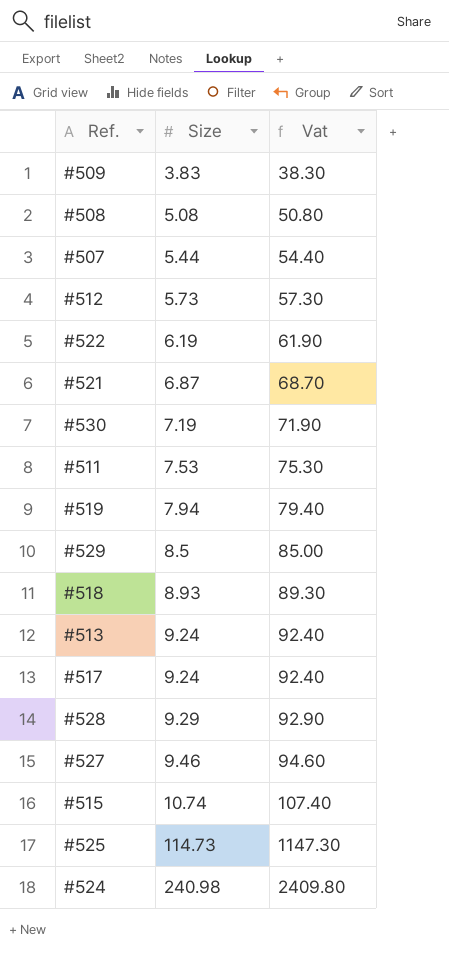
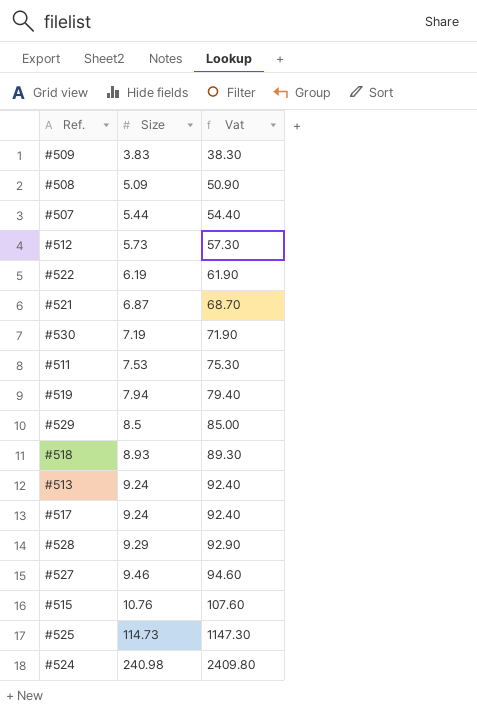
#508 | Size: 5.08 -> 5.09
#508 | Vat: 50.80 -> 50.90
#515 | Size: 10.74 -> 10.76
#515 | Vat: 107.40 -> 107.60

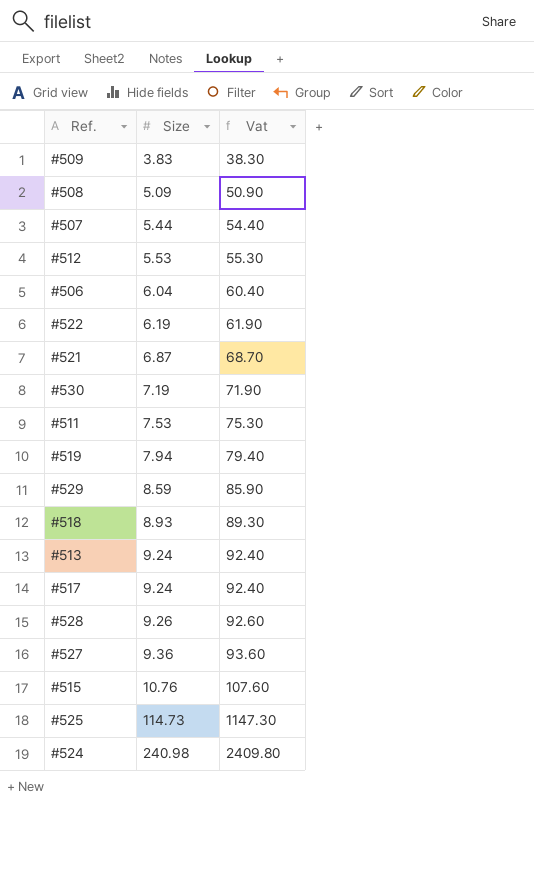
#512 | Size: 5.73 -> 5.53
#512 | Vat: 57.30 -> 55.30
row #506: none -> 6.04 | 60.40
#529 | Size: 8.5 -> 8.59
#529 | Vat: 85.00 -> 85.90
#528 | Size: 9.29 -> 9.26
#528 | Vat: 92.90 -> 92.60
#527 | Size: 9.46 -> 9.36
#527 | Vat: 94.60 -> 93.60

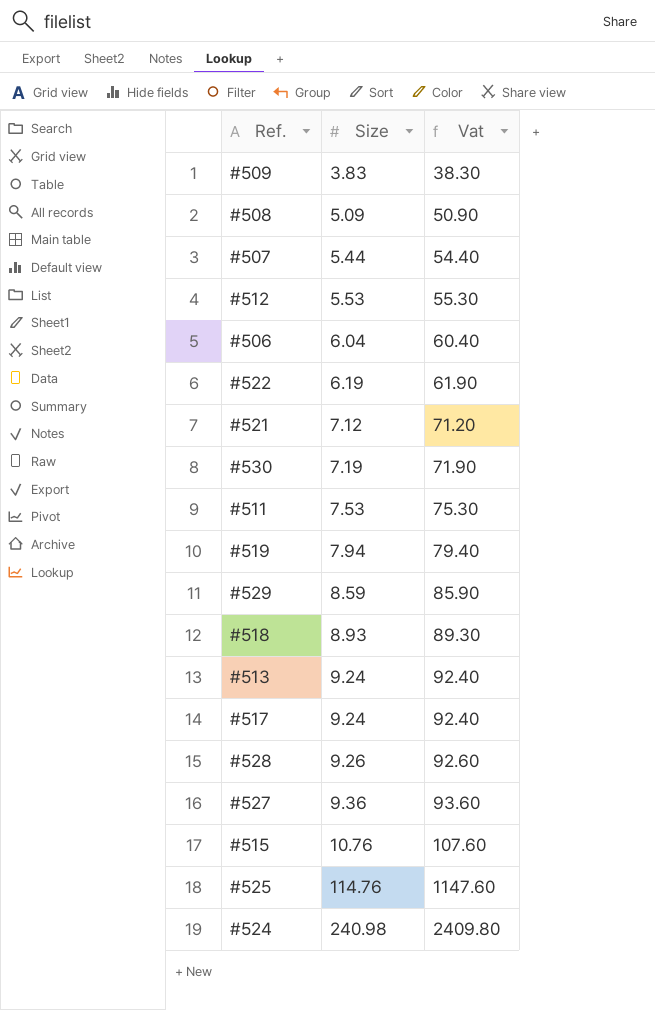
#521 | Size: 6.87 -> 7.12
#521 | Vat: 68.70 -> 71.20
#525 | Size: 114.73 -> 114.76
#525 | Vat: 1147.30 -> 1147.60

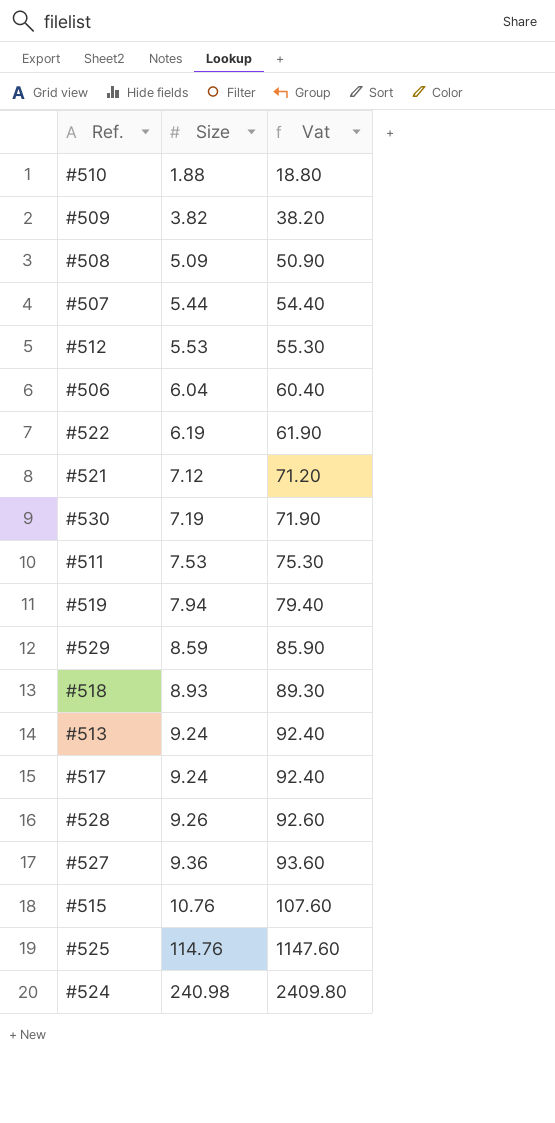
row #510: none -> 1.88 | 18.80
#509 | Size: 3.83 -> 3.82
#509 | Vat: 38.30 -> 38.20

